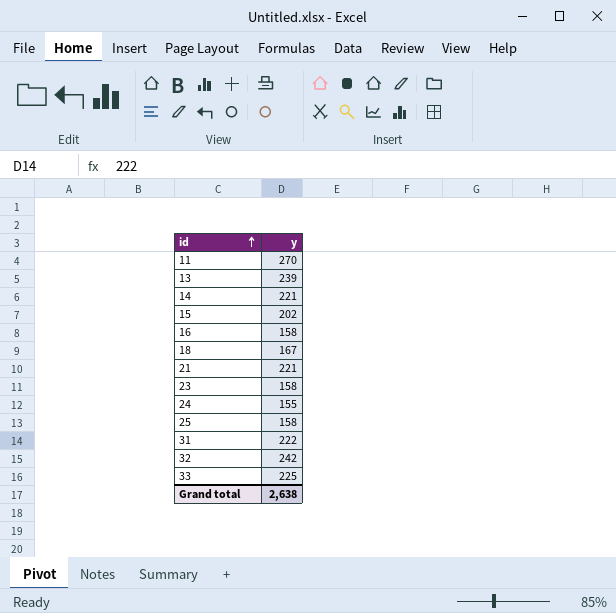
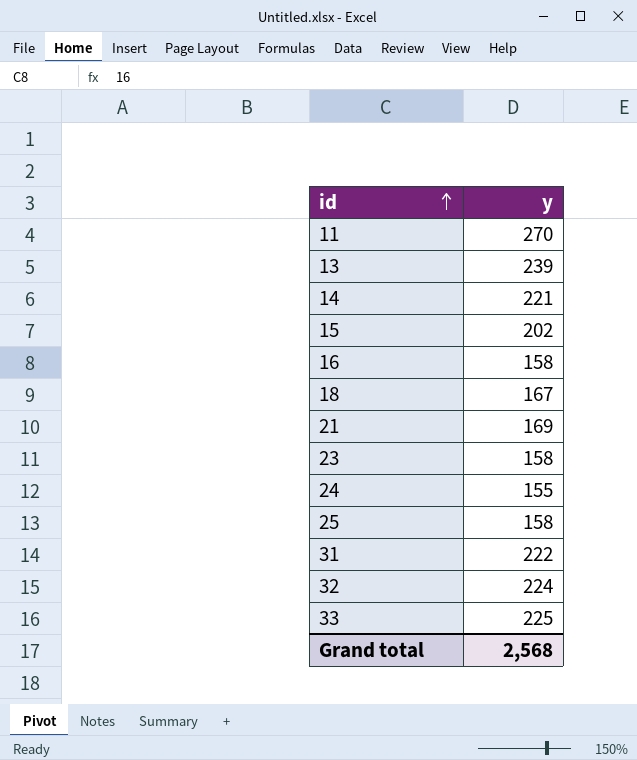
21 | y: 221 -> 169
32 | y: 242 -> 224
Grand total | y: 2,638 -> 2,568

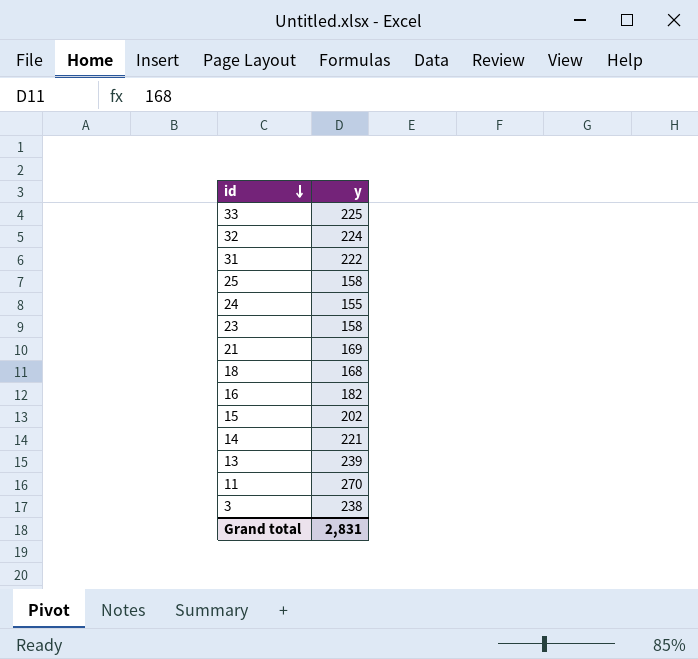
row order: id ascending -> id descending
18 | y: 167 -> 168
16 | y: 158 -> 182
row 3: none -> 238
Grand total | y: 2,568 -> 2,831

